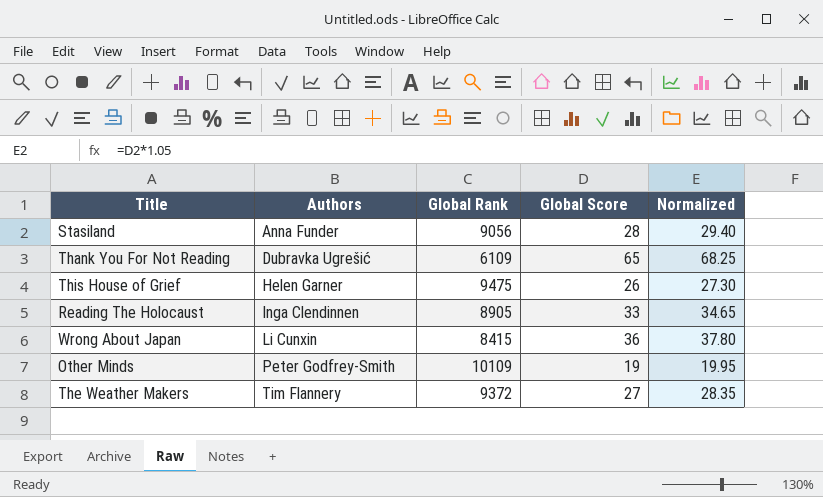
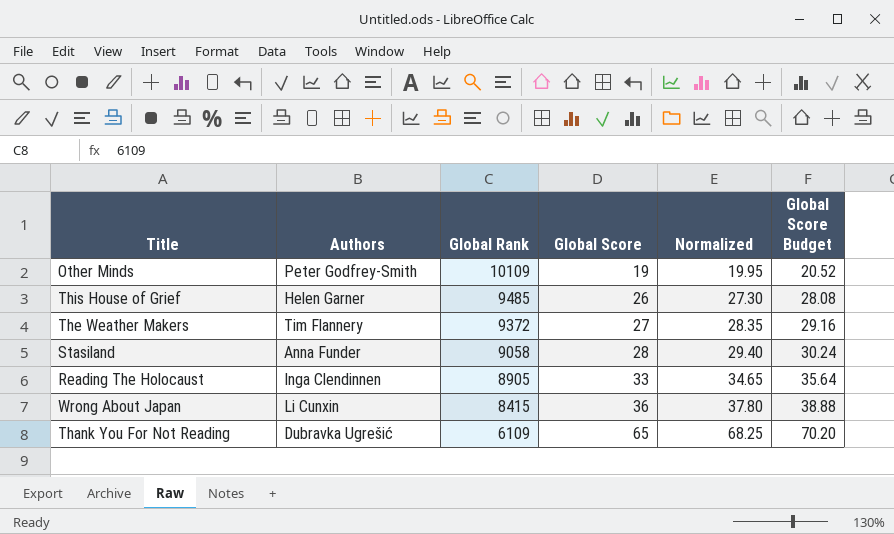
row order: Authors ascending -> Global Rank descending
column Global Score Budget | formula: none -> [Global Score] * 1.08
This House of Grief | Global Rank: 9475 -> 9485
Stasiland | Global Rank: 9056 -> 9058

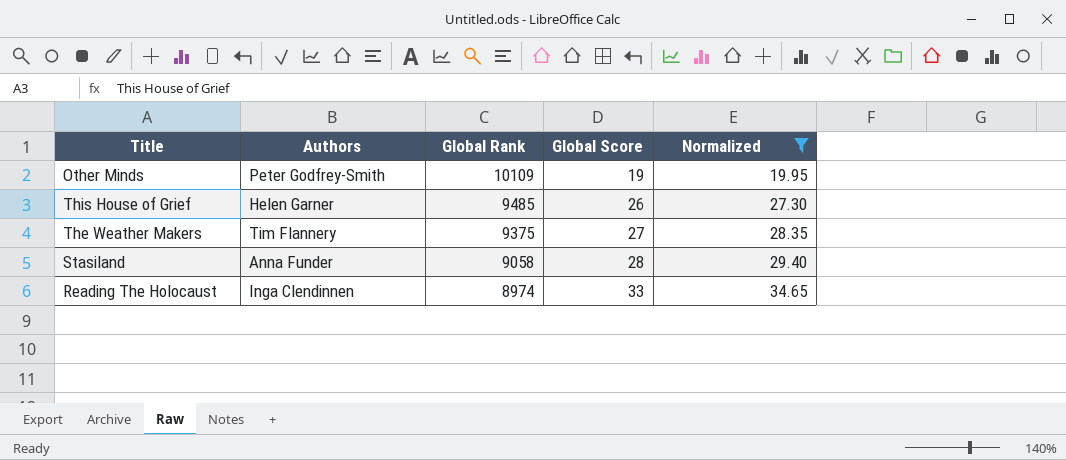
filter: none -> Normalized <= 34.65
column Global Score Budget | formula: [Global Score] * 1.08 -> none
The Weather Makers | Global Rank: 9372 -> 9375
Reading The Holocaust | Global Rank: 8905 -> 8974

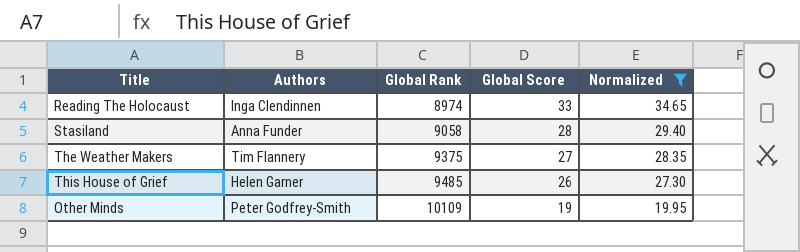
row order: Global Rank descending -> Global Rank ascending

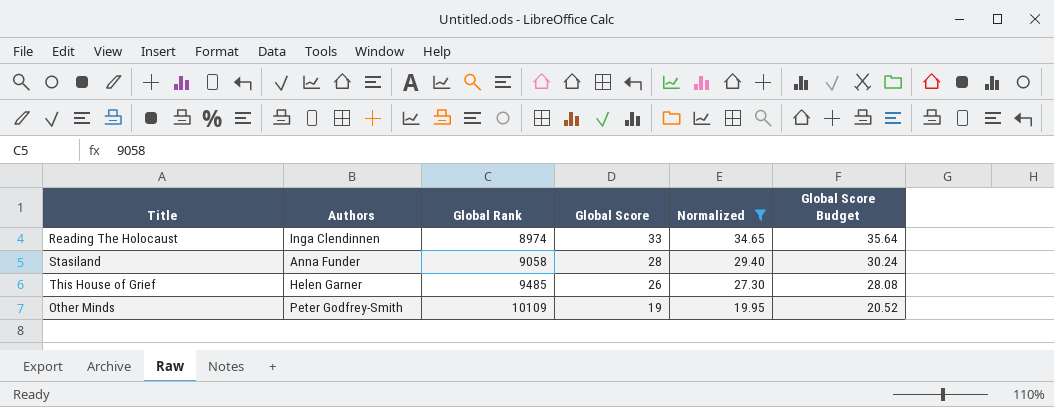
column Global Score Budget | formula: none -> [Global Score] * 1.08
row The Weather Makers: Tim Flannery | 9375 | 27 | 28.35 -> none

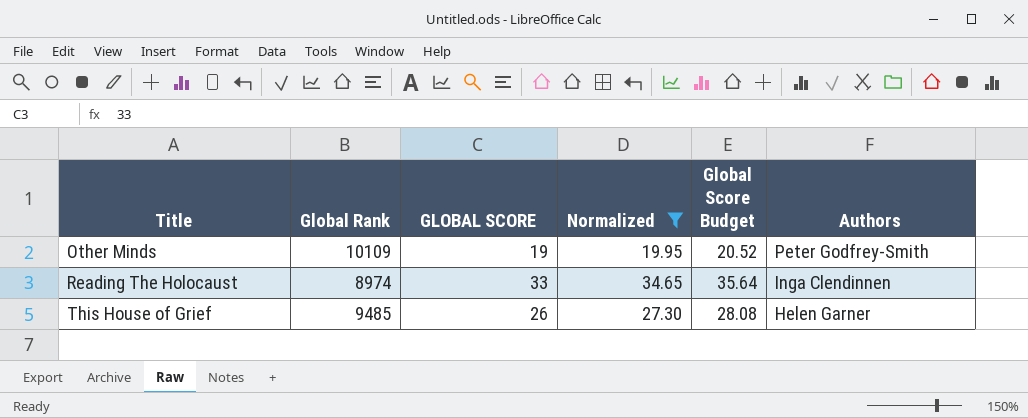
row order: Global Rank ascending -> Title ascending
column name: Global Score -> GLOBAL SCORE
column Authors | position: 2 -> 6
row Stasiland: Anna Funder | 9058 | 28 | 29.40 | 30.24 -> none

